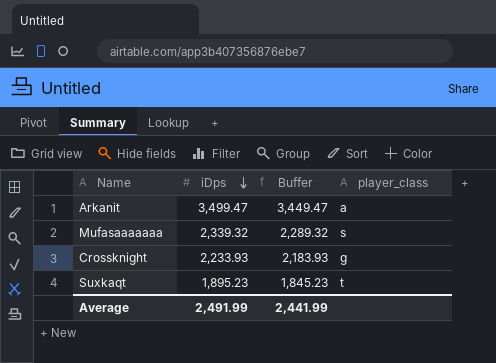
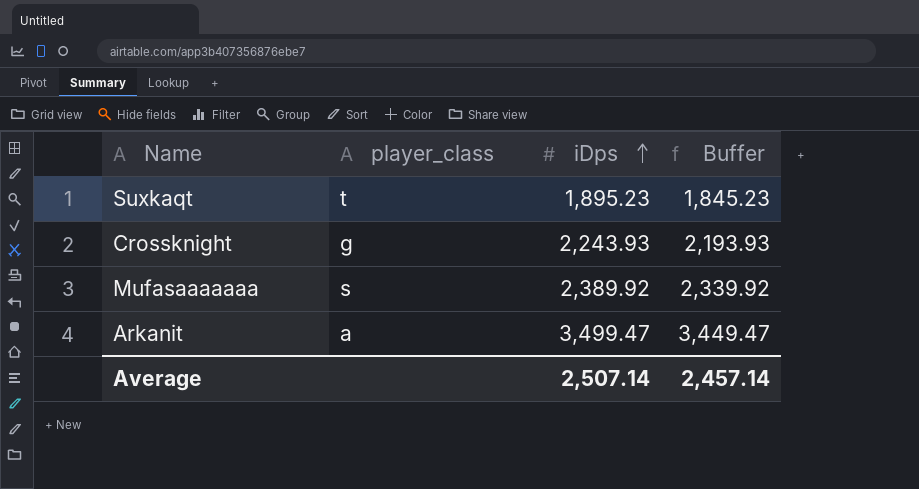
row order: iDps descending -> iDps ascending
column player_class | position: 4 -> 2
Crossknight | iDps: 2,233.93 -> 2,243.93
Crossknight | Buffer: 2,183.93 -> 2,193.93
Mufasaaaaaaa | iDps: 2,339.32 -> 2,389.92
Mufasaaaaaaa | Buffer: 2,289.32 -> 2,339.92
Average | iDps: 2,491.99 -> 2,507.14
Average | Buffer: 2,441.99 -> 2,457.14

